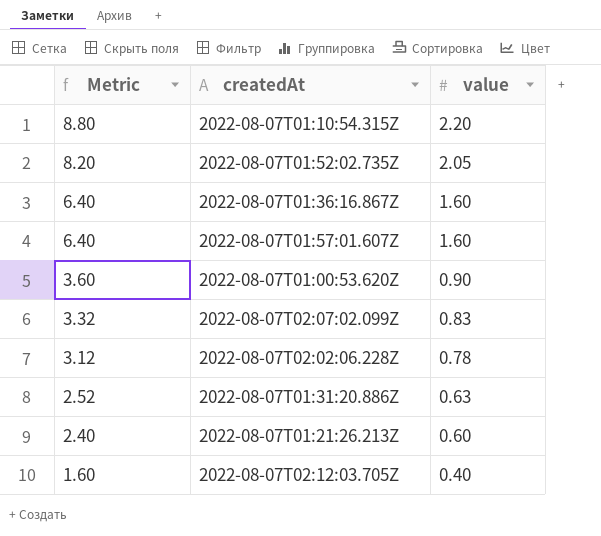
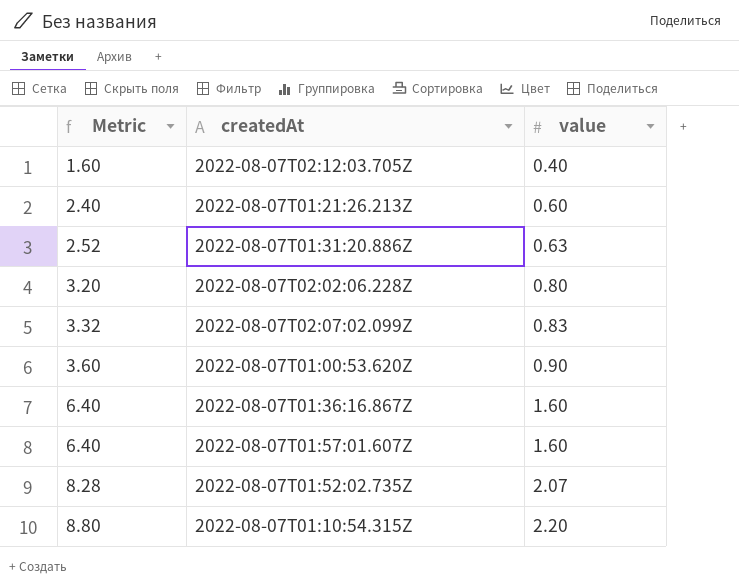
row order: Metric descending -> Metric ascending
2022-08-07T02:02:06.228Z | Metric: 3.12 -> 3.20
2022-08-07T02:02:06.228Z | value: 0.78 -> 0.80
2022-08-07T01:52:02.735Z | Metric: 8.20 -> 8.28
2022-08-07T01:52:02.735Z | value: 2.05 -> 2.07

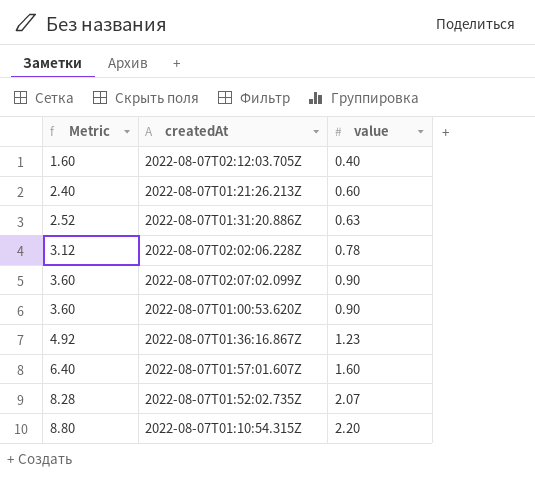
2022-08-07T02:02:06.228Z | Metric: 3.20 -> 3.12
2022-08-07T02:02:06.228Z | value: 0.80 -> 0.78
2022-08-07T02:07:02.099Z | Metric: 3.32 -> 3.60
2022-08-07T02:07:02.099Z | value: 0.83 -> 0.90
2022-08-07T01:36:16.867Z | Metric: 6.40 -> 4.92
2022-08-07T01:36:16.867Z | value: 1.60 -> 1.23

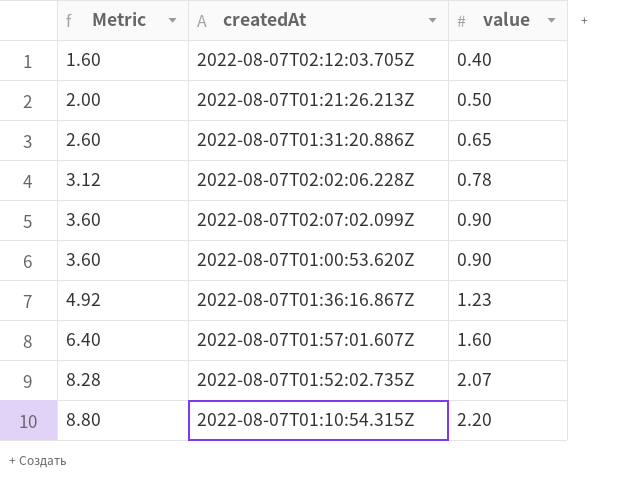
2022-08-07T01:21:26.213Z | Metric: 2.40 -> 2.00
2022-08-07T01:21:26.213Z | value: 0.60 -> 0.50
2022-08-07T01:31:20.886Z | Metric: 2.52 -> 2.60
2022-08-07T01:31:20.886Z | value: 0.63 -> 0.65

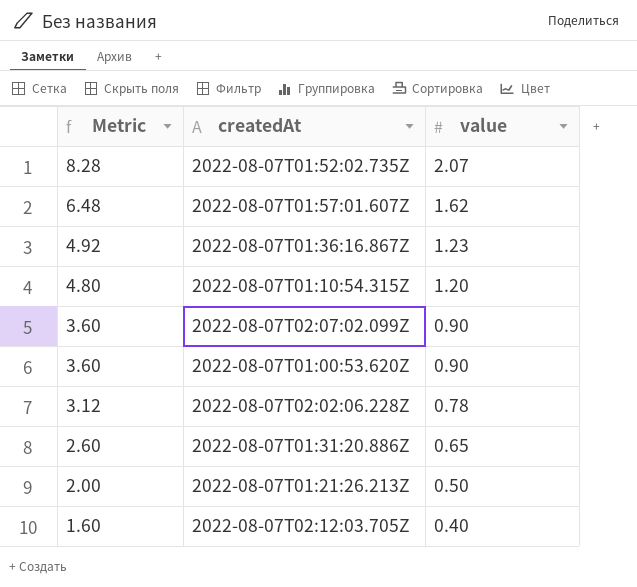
row order: Metric ascending -> Metric descending
2022-08-07T01:57:01.607Z | Metric: 6.40 -> 6.48
2022-08-07T01:57:01.607Z | value: 1.60 -> 1.62
2022-08-07T01:10:54.315Z | Metric: 8.80 -> 4.80
2022-08-07T01:10:54.315Z | value: 2.20 -> 1.20

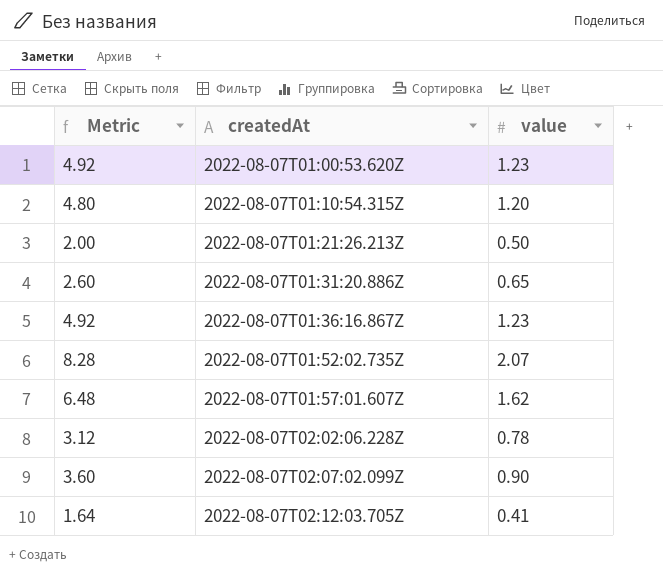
row order: Metric descending -> createdAt ascending
2022-08-07T01:00:53.620Z | Metric: 3.60 -> 4.92
2022-08-07T01:00:53.620Z | value: 0.90 -> 1.23
2022-08-07T02:12:03.705Z | Metric: 1.60 -> 1.64
2022-08-07T02:12:03.705Z | value: 0.40 -> 0.41

